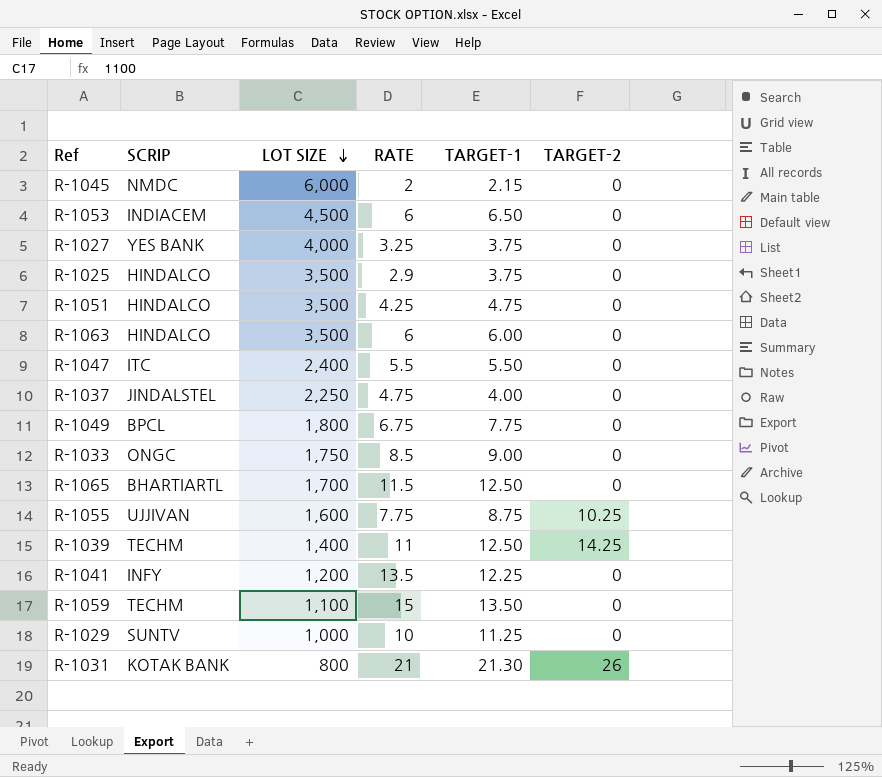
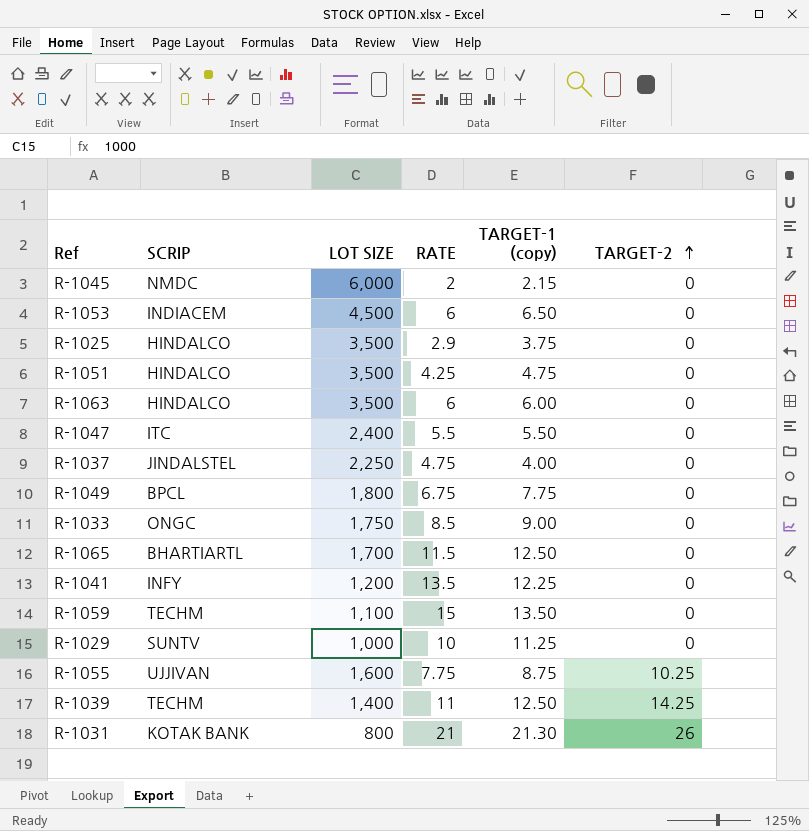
row order: LOT SIZE descending -> TARGET-2 ascending
column name: TARGET-1 -> TARGET-1 (copy)
row R-1027: YES BANK | 4,000 | 3.25 | 3.75 | 0 -> none

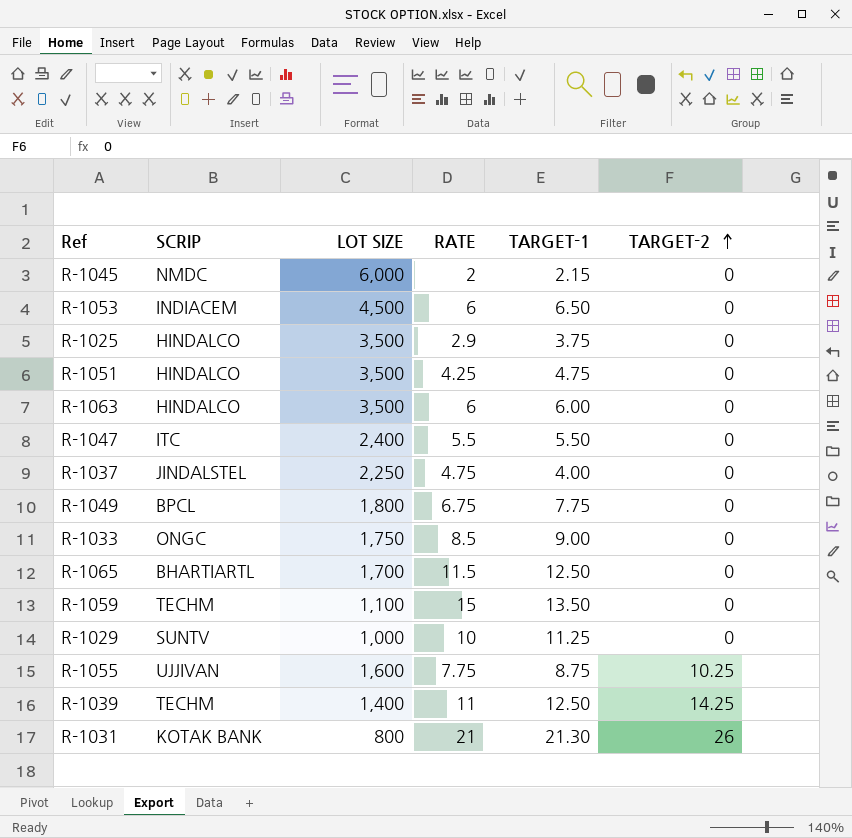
column name: TARGET-1 (copy) -> TARGET-1
row R-1041: INFY | 1,200 | 13.5 | 12.25 | 0 -> none

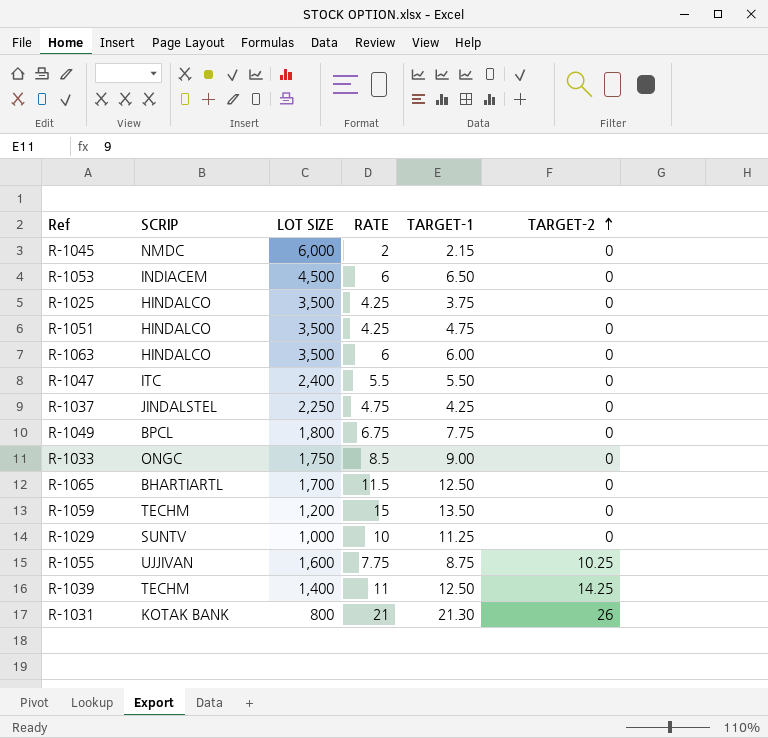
R-1025 | RATE: 2.9 -> 4.25
R-1037 | TARGET-1: 4.00 -> 4.25
R-1059 | LOT SIZE: 1,100 -> 1,200

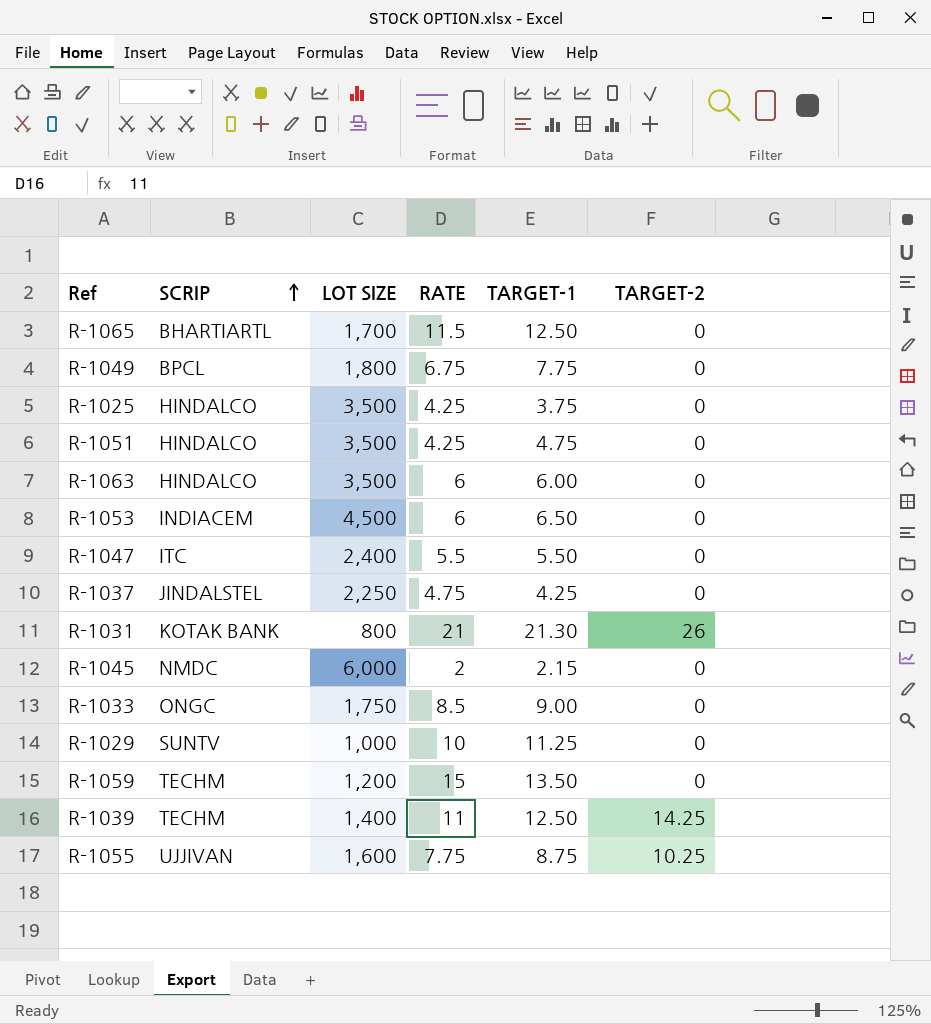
row order: TARGET-2 ascending -> SCRIP ascending

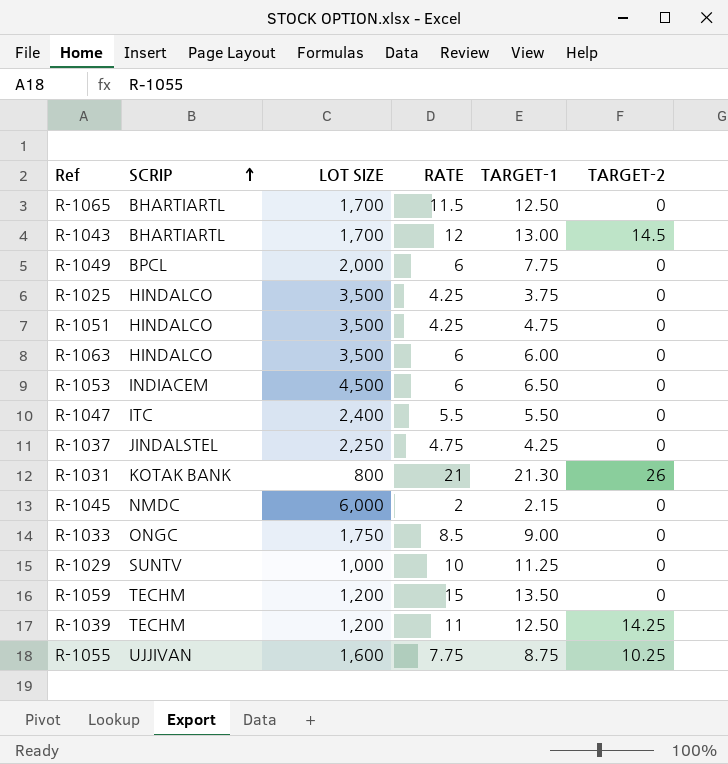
row R-1043: none -> BHARTIARTL | 1,700 | 12 | 13.00 | 14.5
R-1049 | LOT SIZE: 1,800 -> 2,000
R-1049 | RATE: 6.75 -> 6
R-1039 | LOT SIZE: 1,400 -> 1,200

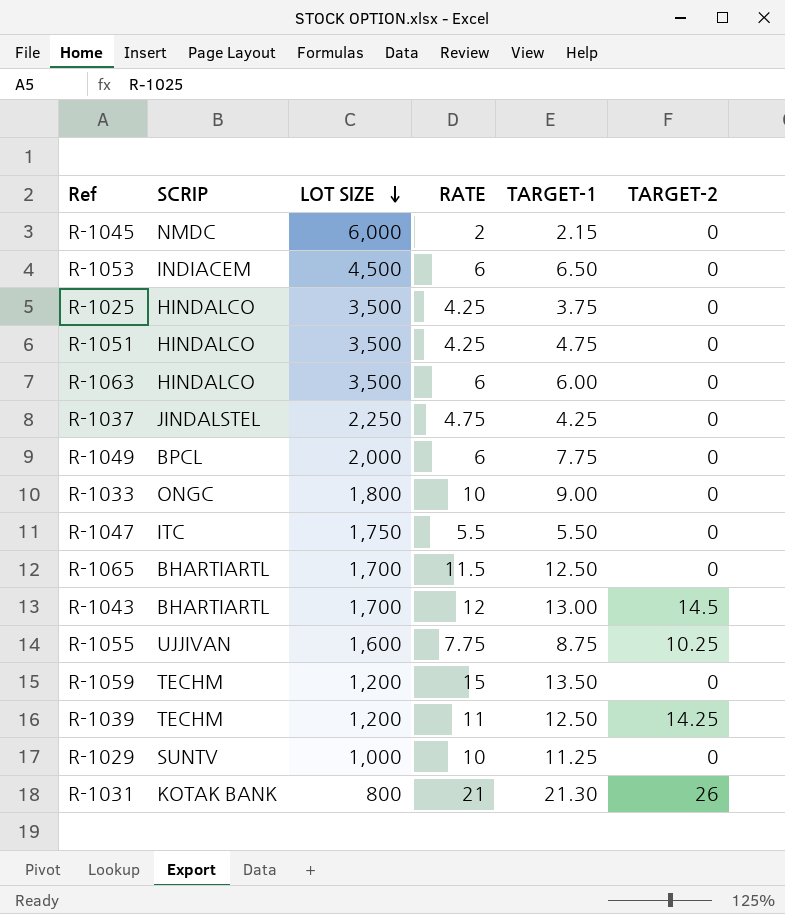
row order: SCRIP ascending -> LOT SIZE descending
R-1033 | LOT SIZE: 1,750 -> 1,800
R-1033 | RATE: 8.5 -> 10
R-1047 | LOT SIZE: 2,400 -> 1,750

